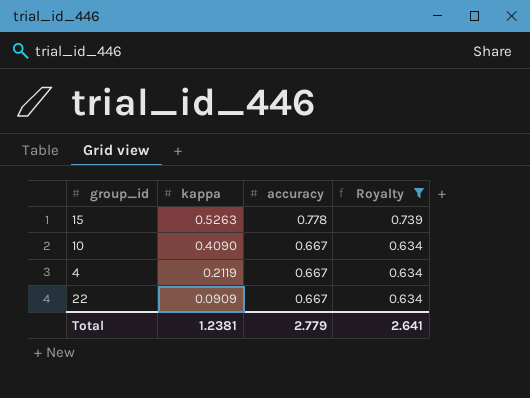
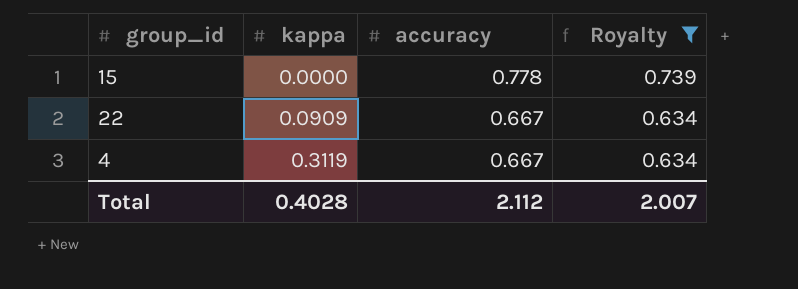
row order: kappa descending -> kappa ascending
row 10: 0.4090 | 0.667 | 0.634 -> none
15 | kappa: 0.5263 -> 0.0000
4 | kappa: 0.2119 -> 0.3119
Total | kappa: 1.2381 -> 0.4028
Total | accuracy: 2.779 -> 2.112
Total | Royalty: 2.641 -> 2.007

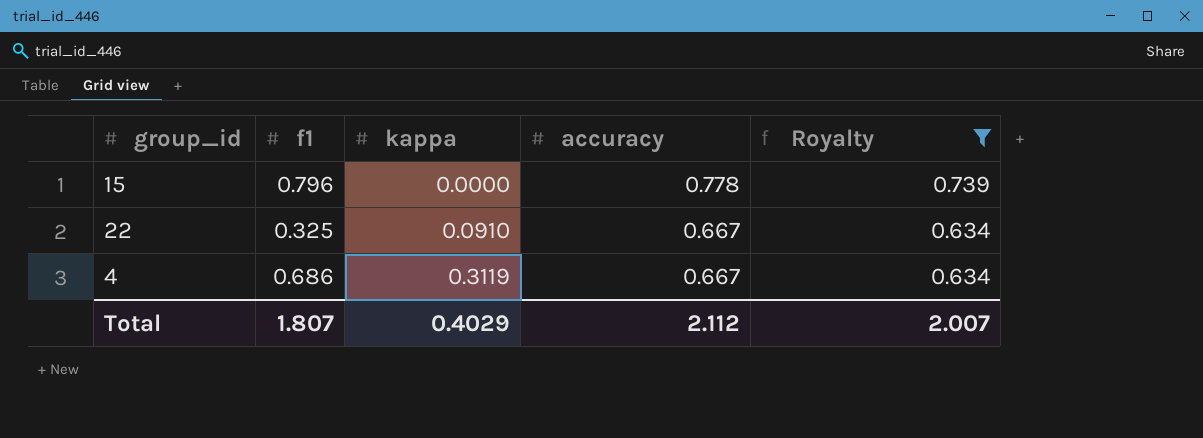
column f1 | position: none -> 2
22 | kappa: 0.0909 -> 0.0910
Total | kappa: 0.4028 -> 0.4029

